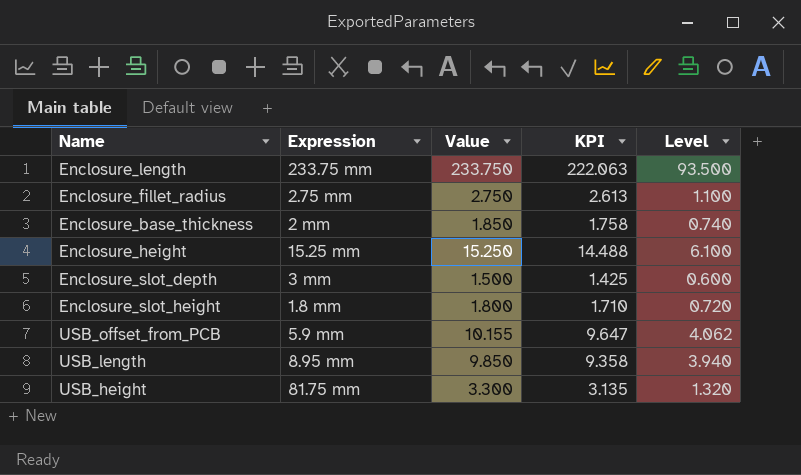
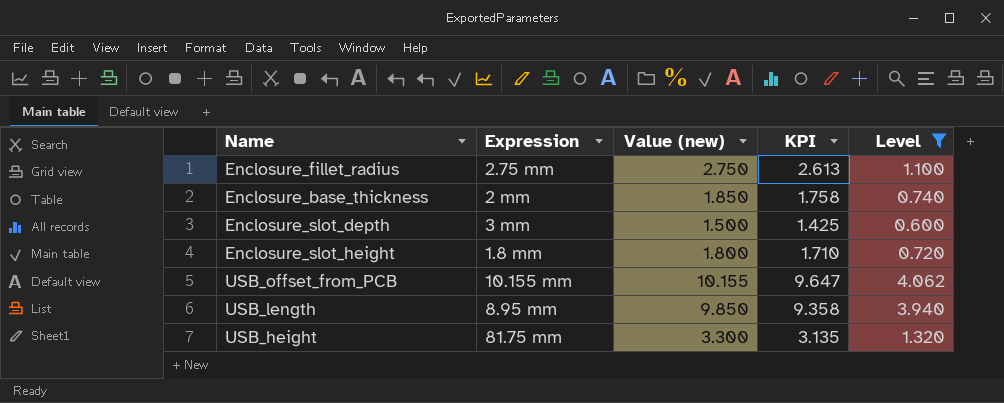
filter: none -> Level <= 4.062
column name: Value -> Value (new)
USB_offset_from_PCB | Expression: 5.9 mm -> 10.155 mm

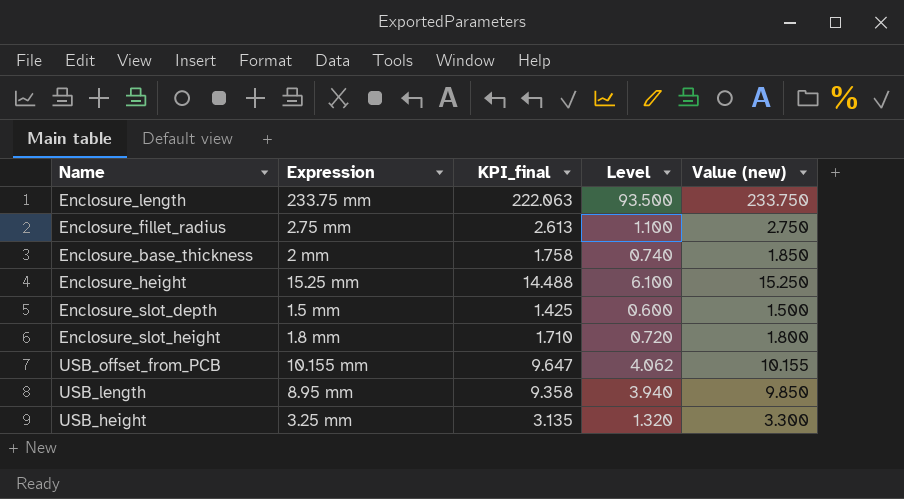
filter: Level <= 4.062 -> none
column name: KPI -> KPI_final
column Value (new) | position: 3 -> 5
Enclosure_slot_depth | Expression: 3 mm -> 1.5 mm
USB_height | Expression: 81.75 mm -> 3.25 mm

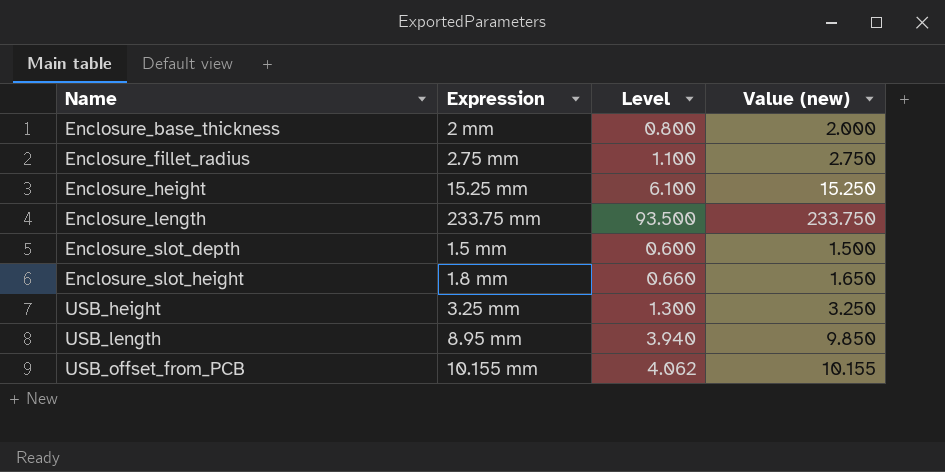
row order: none -> Name ascending
column KPI_final | formula: [Value (new)] * 0.95 -> none
Enclosure_base_thickness | Level: 0.740 -> 0.800
Enclosure_base_thickness | Value (new): 1.850 -> 2.000
Enclosure_slot_height | Level: 0.720 -> 0.660
Enclosure_slot_height | Value (new): 1.800 -> 1.650
USB_height | Level: 1.320 -> 1.300
USB_height | Value (new): 3.300 -> 3.250

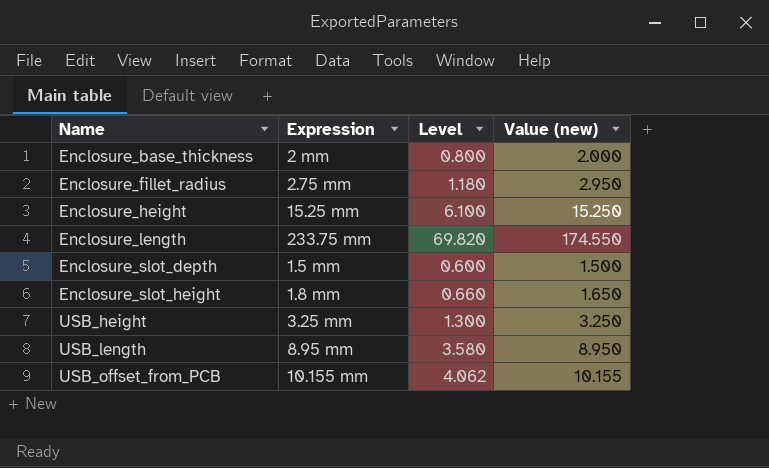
Enclosure_fillet_radius | Level: 1.100 -> 1.180
Enclosure_fillet_radius | Value (new): 2.750 -> 2.950
Enclosure_length | Level: 93.500 -> 69.820
Enclosure_length | Value (new): 233.750 -> 174.550
USB_length | Level: 3.940 -> 3.580
USB_length | Value (new): 9.850 -> 8.950

